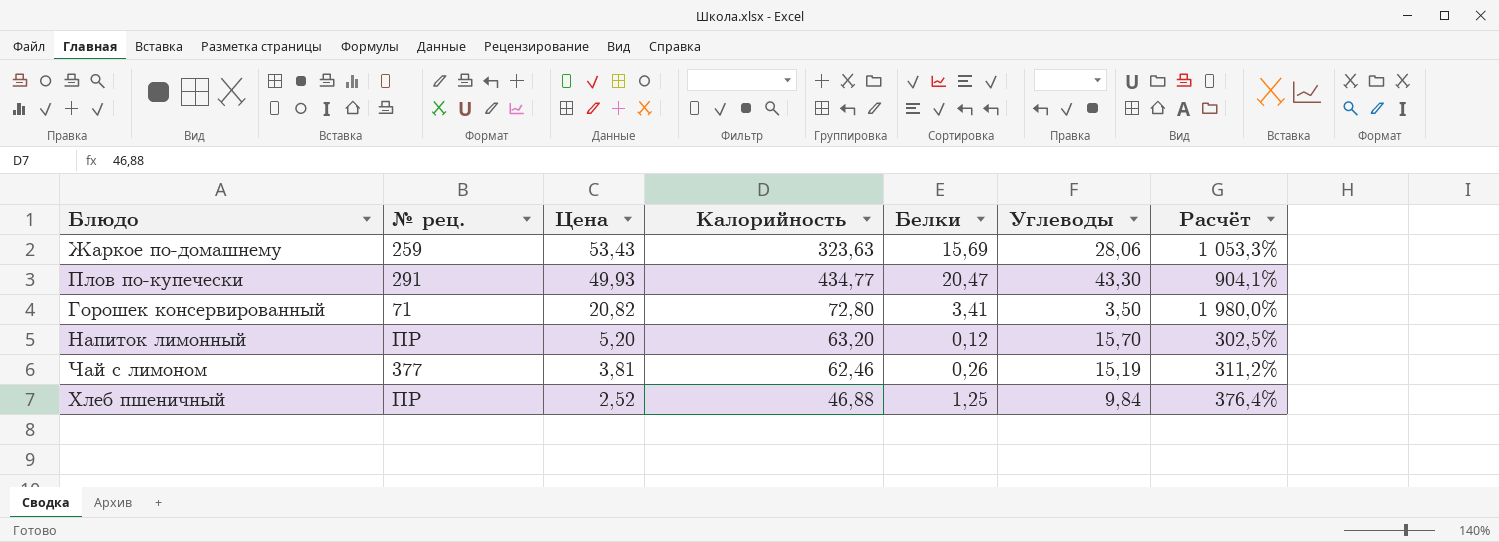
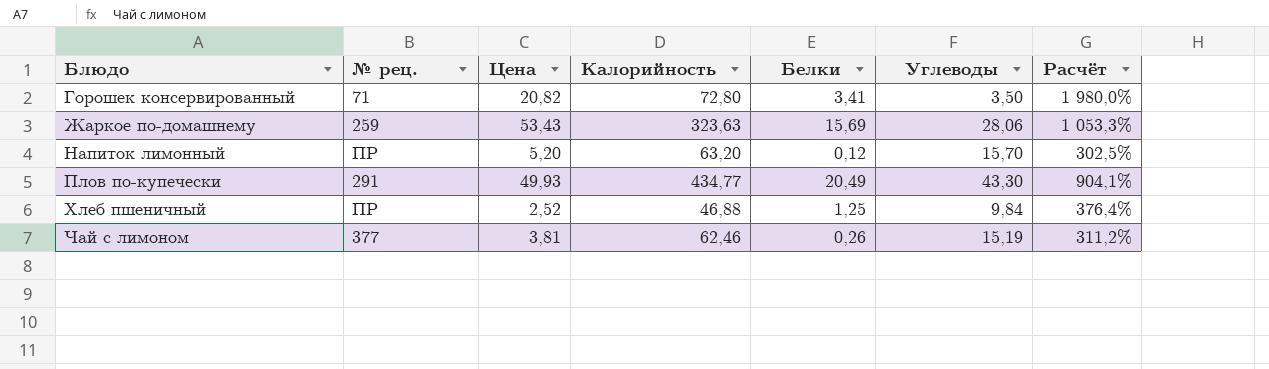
row order: Цена descending -> Блюдо ascending
Плов по-купечески | Белки: 20,47 -> 20,49

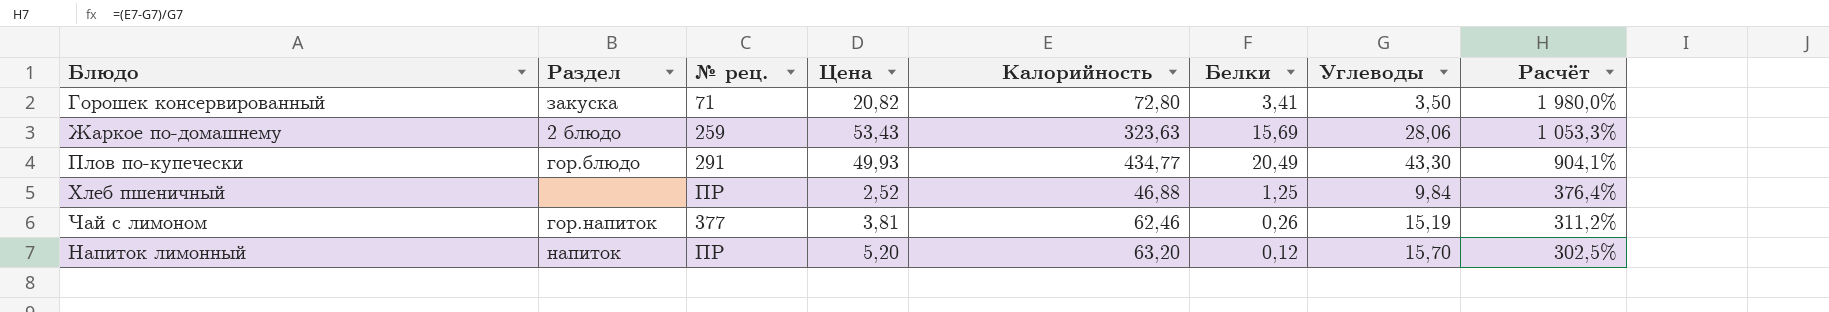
row order: Блюдо ascending -> Расчёт descending
column Раздел | position: none -> 2

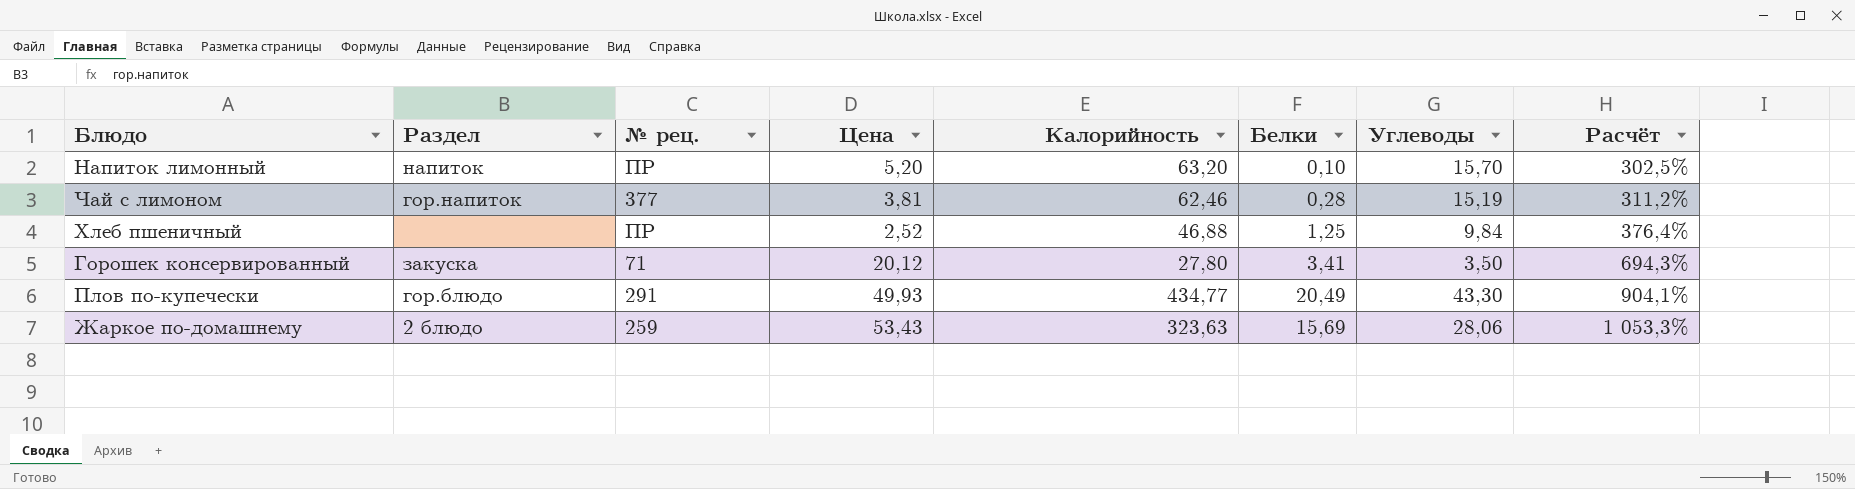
row order: Расчёт descending -> Расчёт ascending
Напиток лимонный | Белки: 0,12 -> 0,10
Чай с лимоном | Белки: 0,26 -> 0,28
Горошек консервированный | Цена: 20,82 -> 20,12
Горошек консервированный | Калорийность: 72,80 -> 27,80
Горошек консервированный | Расчёт: 1 980,0% -> 694,3%

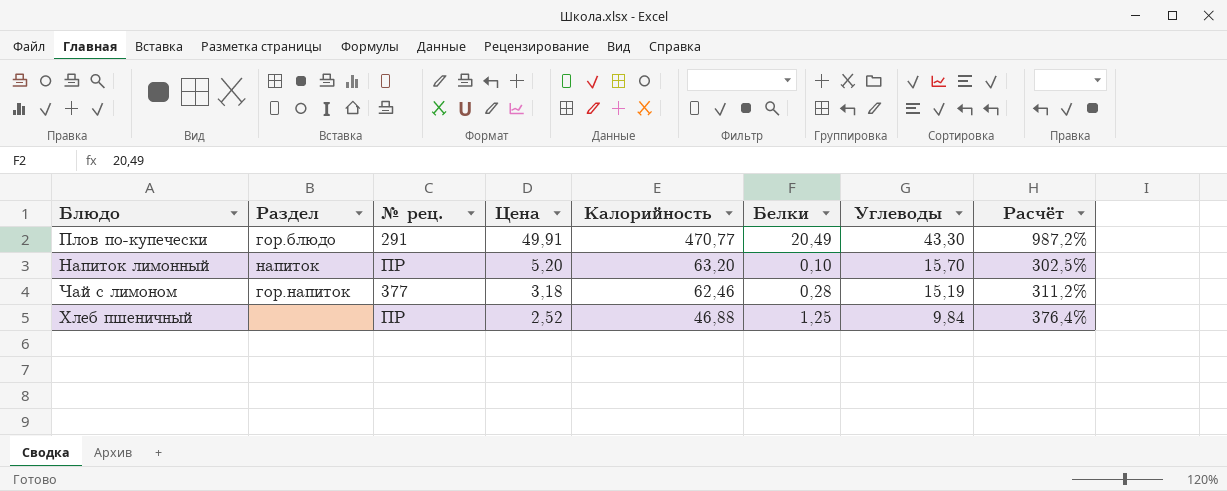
row order: Расчёт ascending -> Цена descending
row Горошек консервированный: закуска | 71 | 20,12 | 27,80 | 3,41 | 3,50 | 694,3% -> none
row Жаркое по-домашнему: 2 блюдо | 259 | 53,43 | 323,63 | 15,69 | 28,06 | 1 053,3% -> none
Плов по-купечески | Цена: 49,93 -> 49,91
Плов по-купечески | Калорийность: 434,77 -> 470,77
Плов по-купечески | Расчёт: 904,1% -> 987,2%
Чай с лимоном | Цена: 3,81 -> 3,18

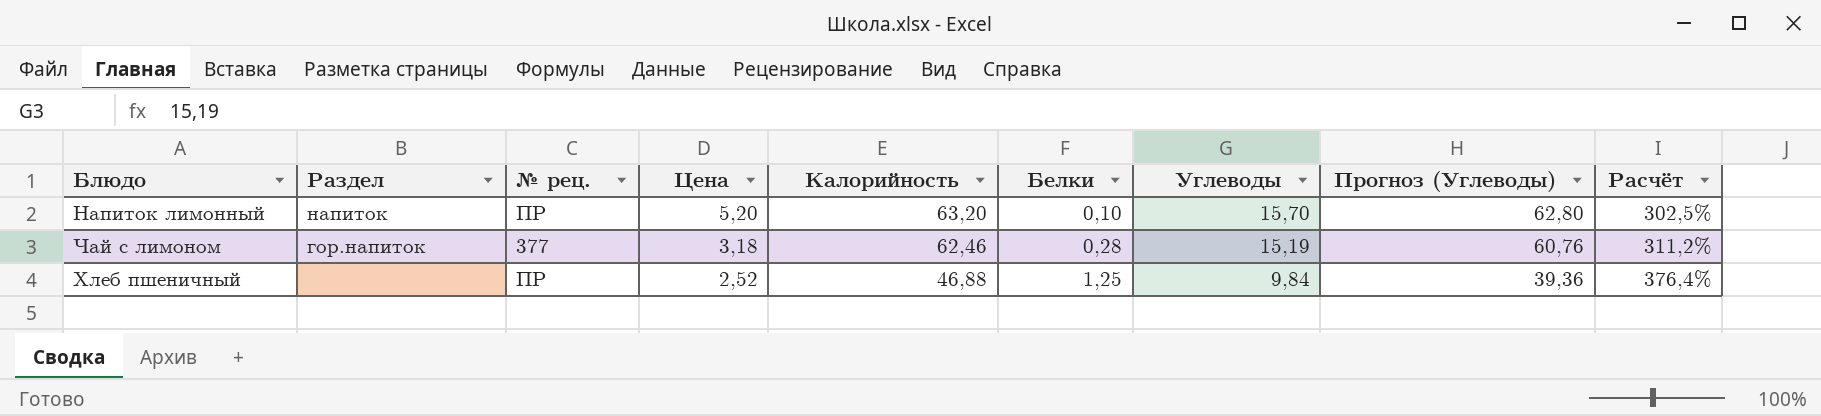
column Прогноз (Углеводы) | formula: none -> [Углеводы] * 4
row Плов по-купечески: гор.блюдо | 291 | 49,91 | 470,77 | 20,49 | 43,30 | 987,2% -> none

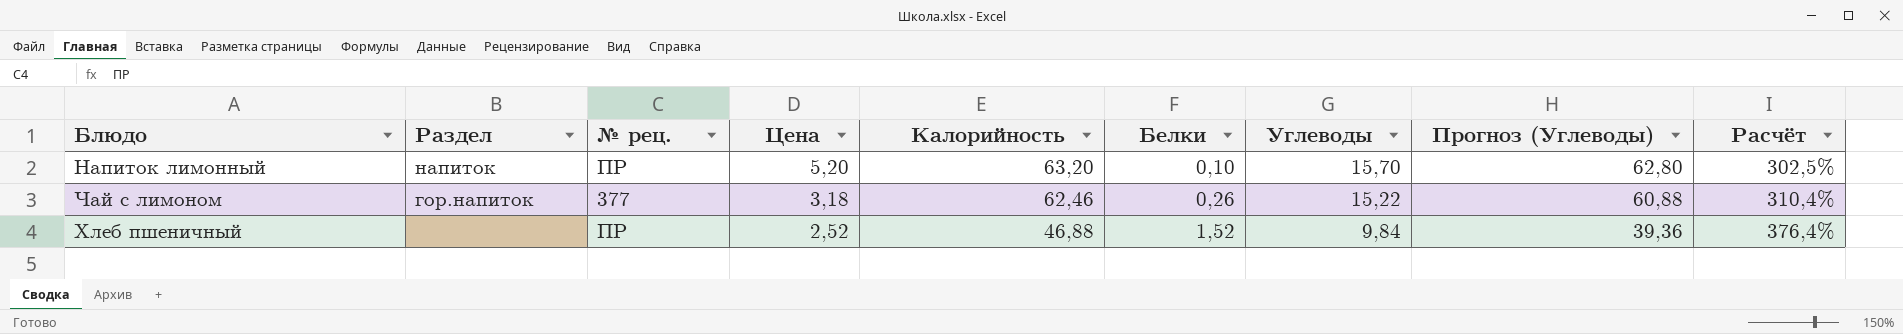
Чай с лимоном | Белки: 0,28 -> 0,26
Чай с лимоном | Углеводы: 15,19 -> 15,22
Чай с лимоном | Прогноз (Углеводы): 60,76 -> 60,88
Чай с лимоном | Расчёт: 311,2% -> 310,4%
Хлеб пшеничный | Белки: 1,25 -> 1,52

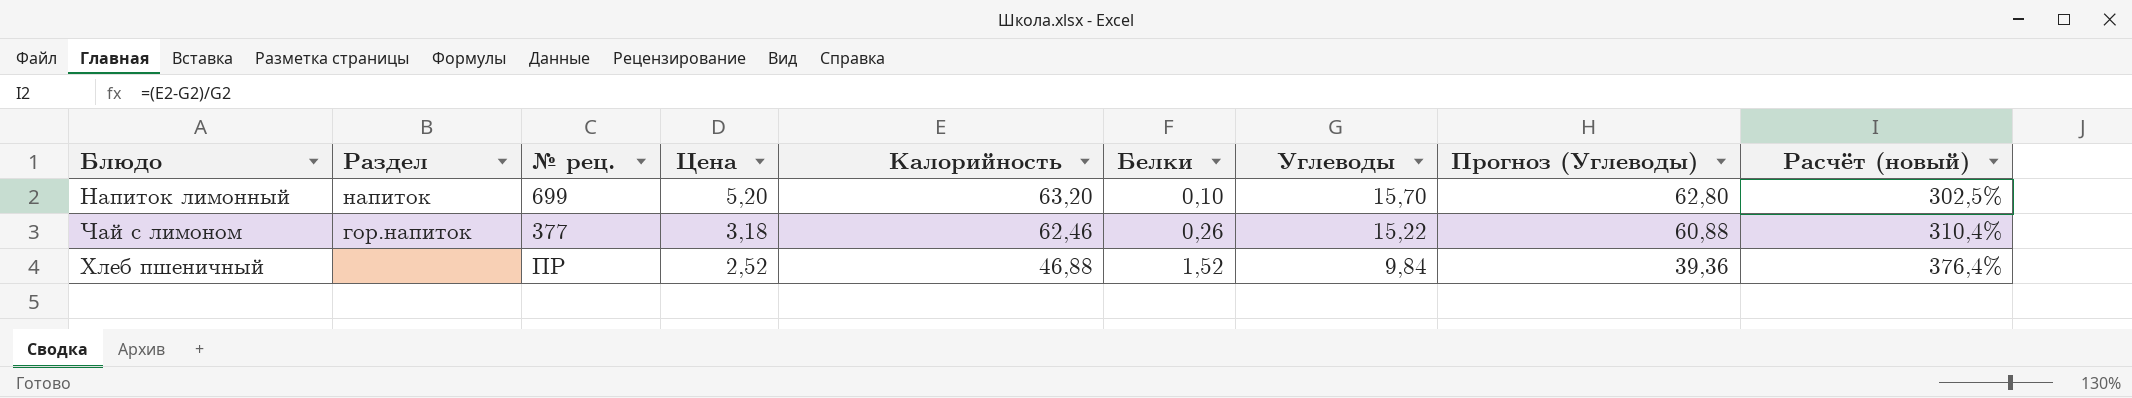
column name: Расчёт -> Расчёт (новый)
Напиток лимонный | № рец.: ПР -> 699

